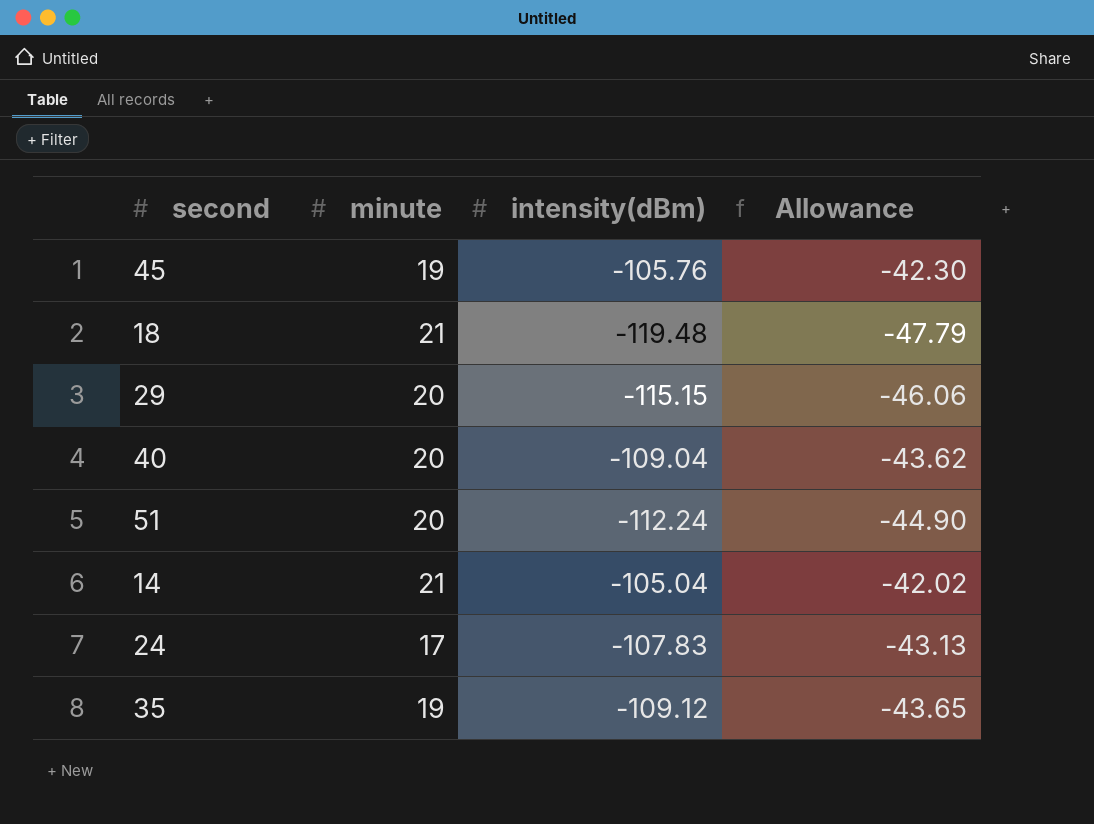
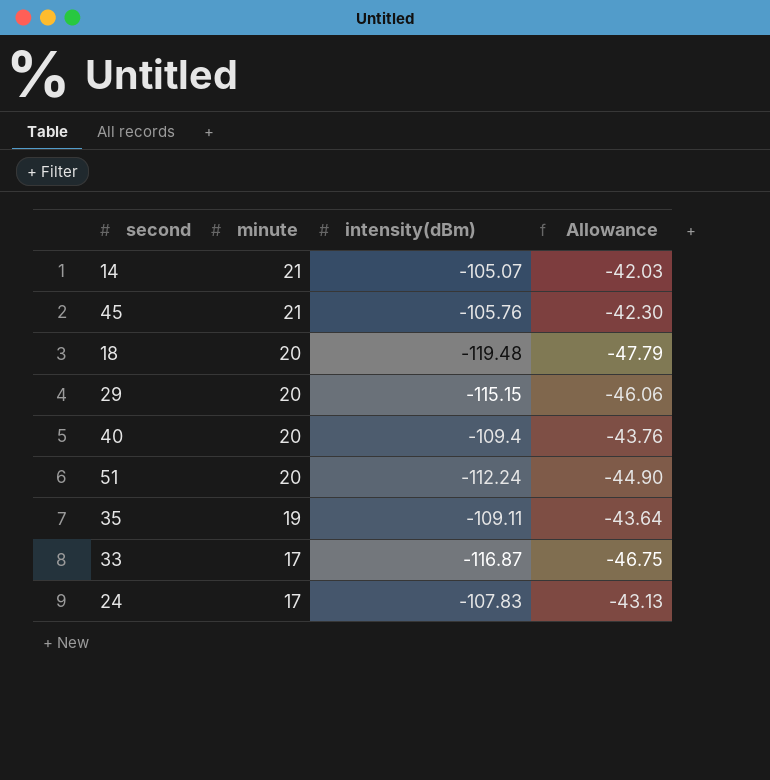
row order: none -> minute descending
14 | intensity(dBm): -105.04 -> -105.07
14 | Allowance: -42.02 -> -42.03
45 | minute: 19 -> 21
18 | minute: 21 -> 20
40 | intensity(dBm): -109.04 -> -109.4
40 | Allowance: -43.62 -> -43.76
35 | intensity(dBm): -109.12 -> -109.11
35 | Allowance: -43.65 -> -43.64
row 33: none -> 17 | -116.87 | -46.75

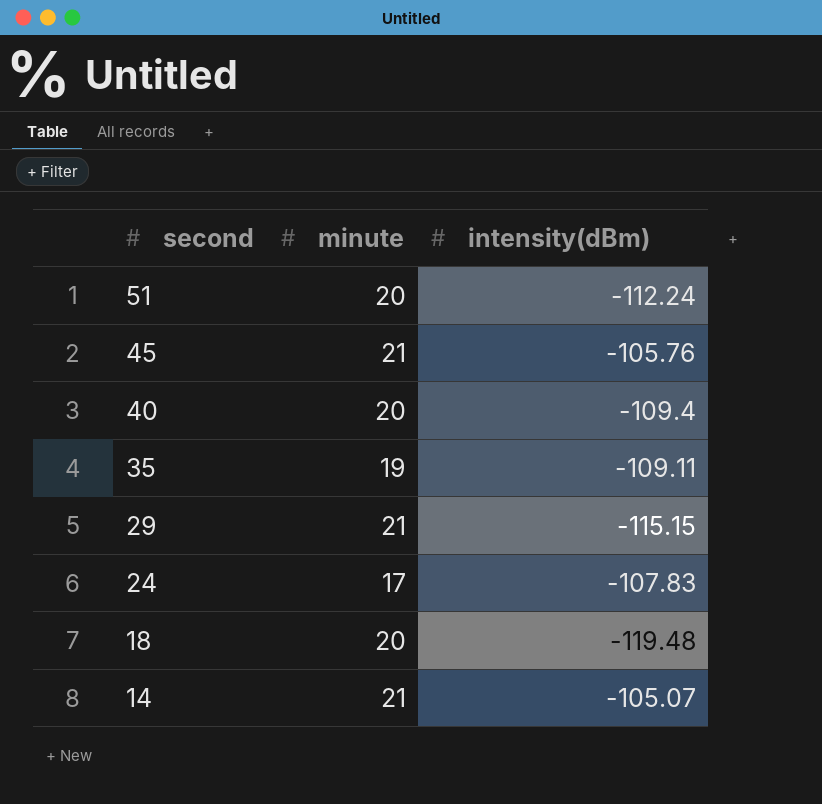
row order: minute descending -> second descending
column Allowance | formula: [intensity(dBm)] * 0.4 -> none
row 33: 17 | -116.87 | -46.75 -> none
29 | minute: 20 -> 21

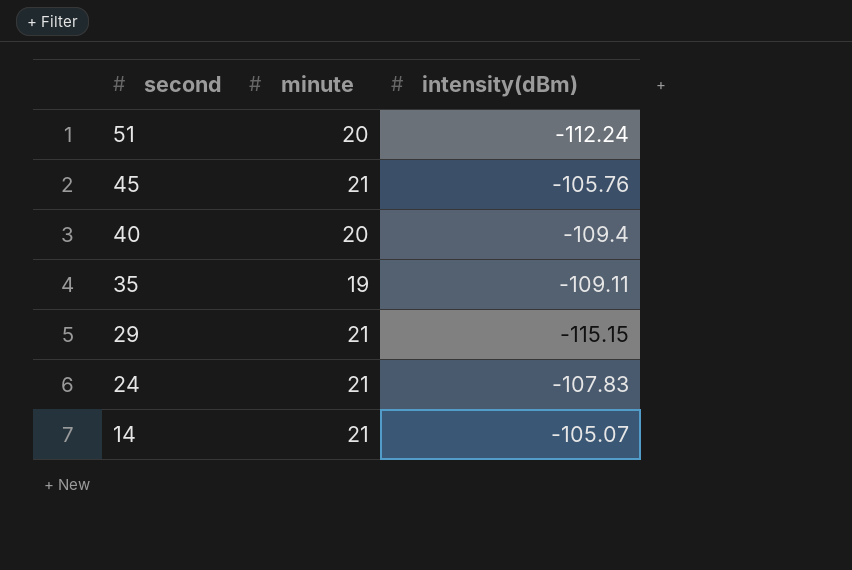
row 18: 20 | -119.48 -> none
24 | minute: 17 -> 21

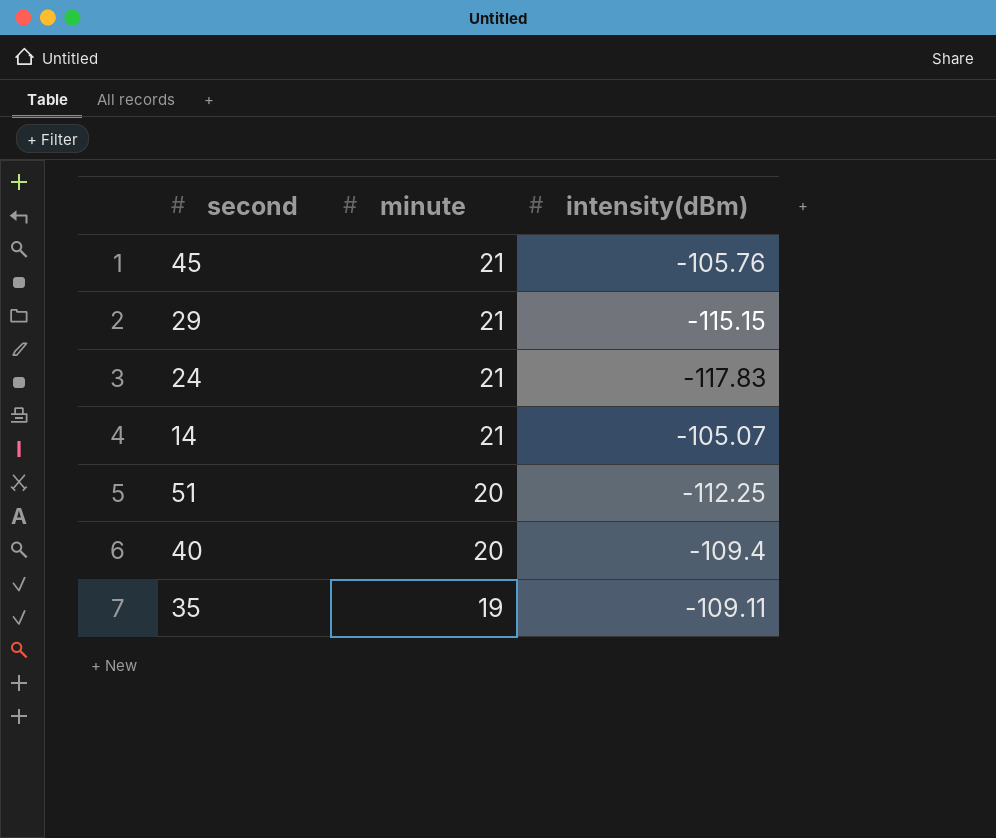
row order: second descending -> minute descending
24 | intensity(dBm): -107.83 -> -117.83
51 | intensity(dBm): -112.24 -> -112.25

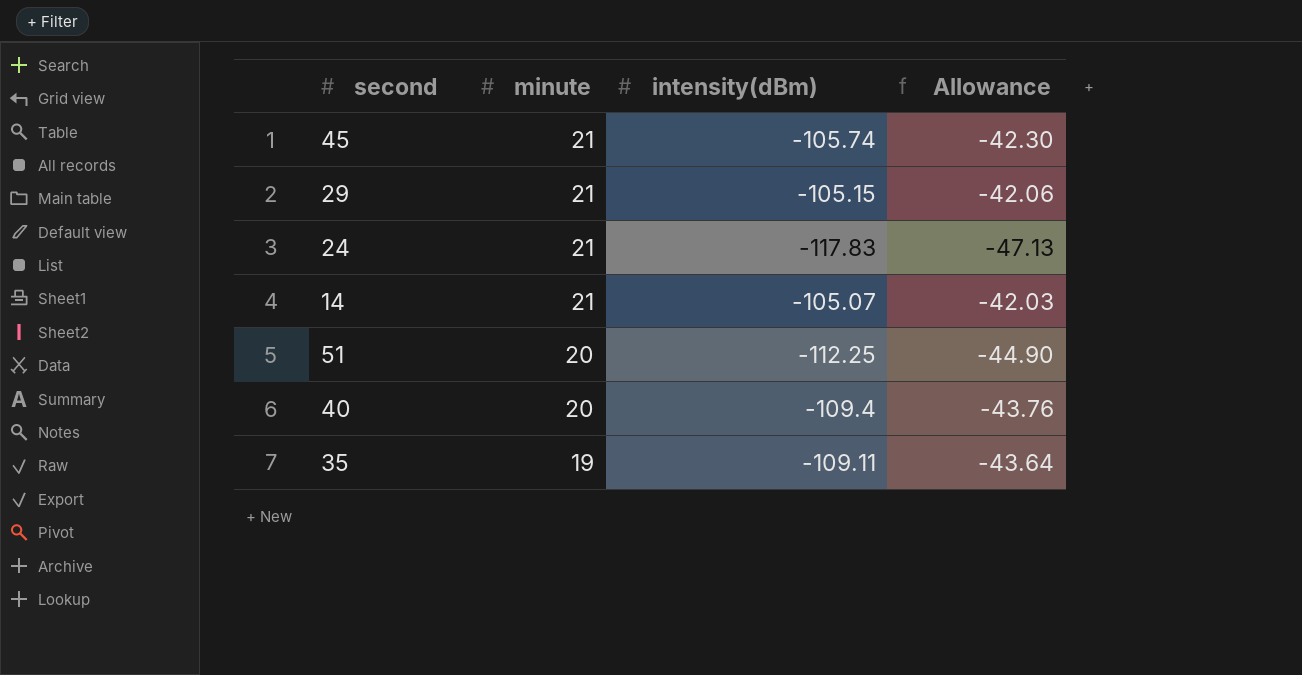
column Allowance | formula: none -> [intensity(dBm)] * 0.4
45 | intensity(dBm): -105.76 -> -105.74
29 | intensity(dBm): -115.15 -> -105.15

